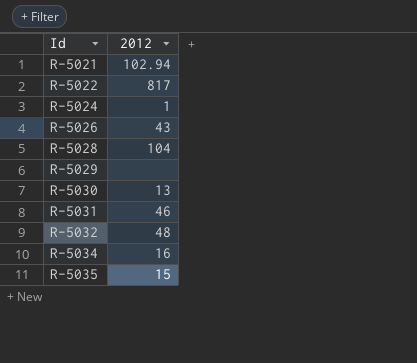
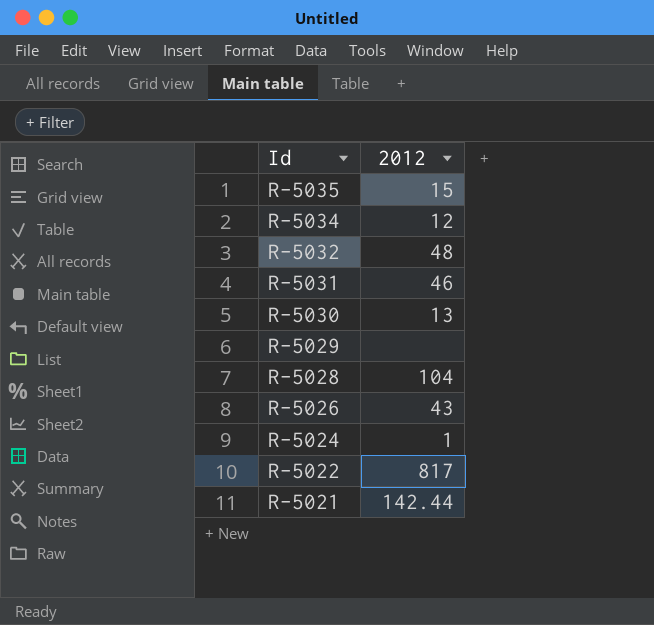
row order: Id ascending -> Id descending
R-5034 | 2012: 16 -> 12
R-5021 | 2012: 102.94 -> 142.44

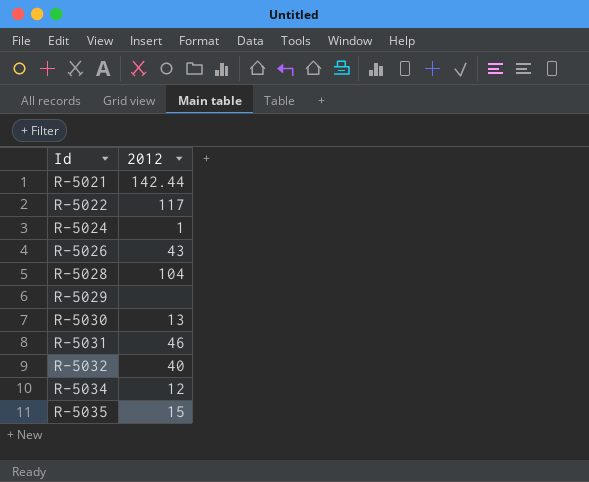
row order: Id descending -> Id ascending
R-5022 | 2012: 817 -> 117
R-5032 | 2012: 48 -> 40

